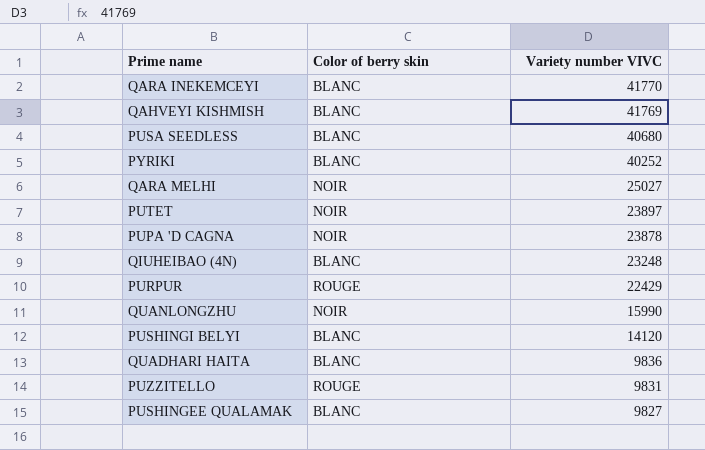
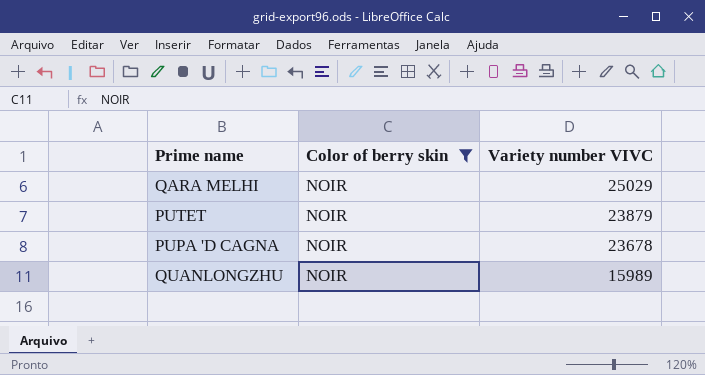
filter: none -> Color of berry skin = NOIR
QARA MELHI | Variety number VIVC: 25027 -> 25029
PUTET | Variety number VIVC: 23897 -> 23879
PUPA 'D CAGNA | Variety number VIVC: 23878 -> 23678
QUANLONGZHU | Variety number VIVC: 15990 -> 15989

